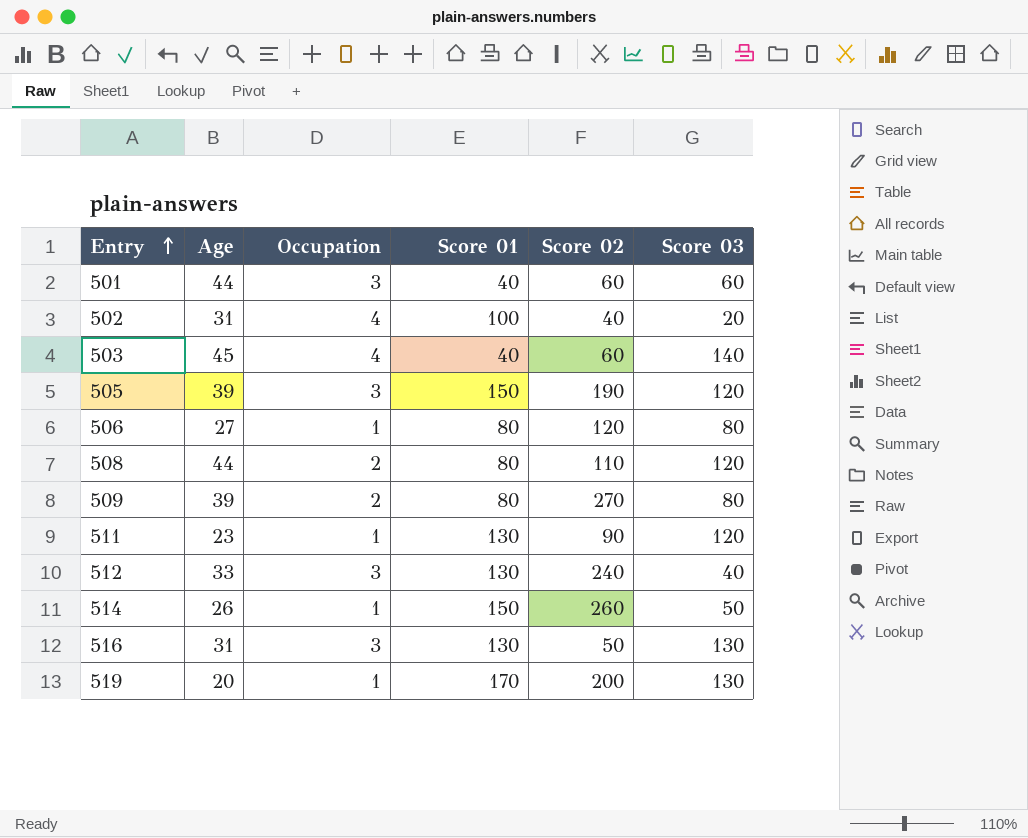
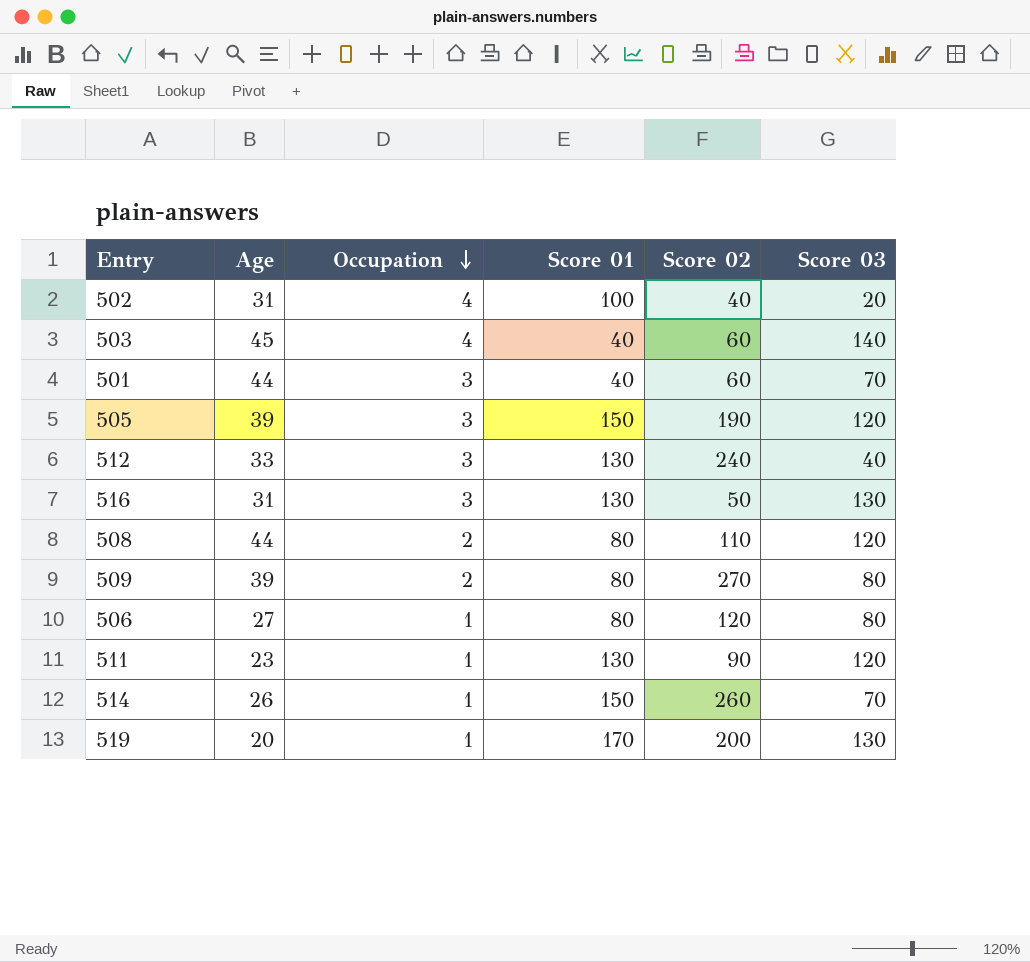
row order: Entry ascending -> Occupation descending
501 | Score 03: 60 -> 70
514 | Score 03: 50 -> 70

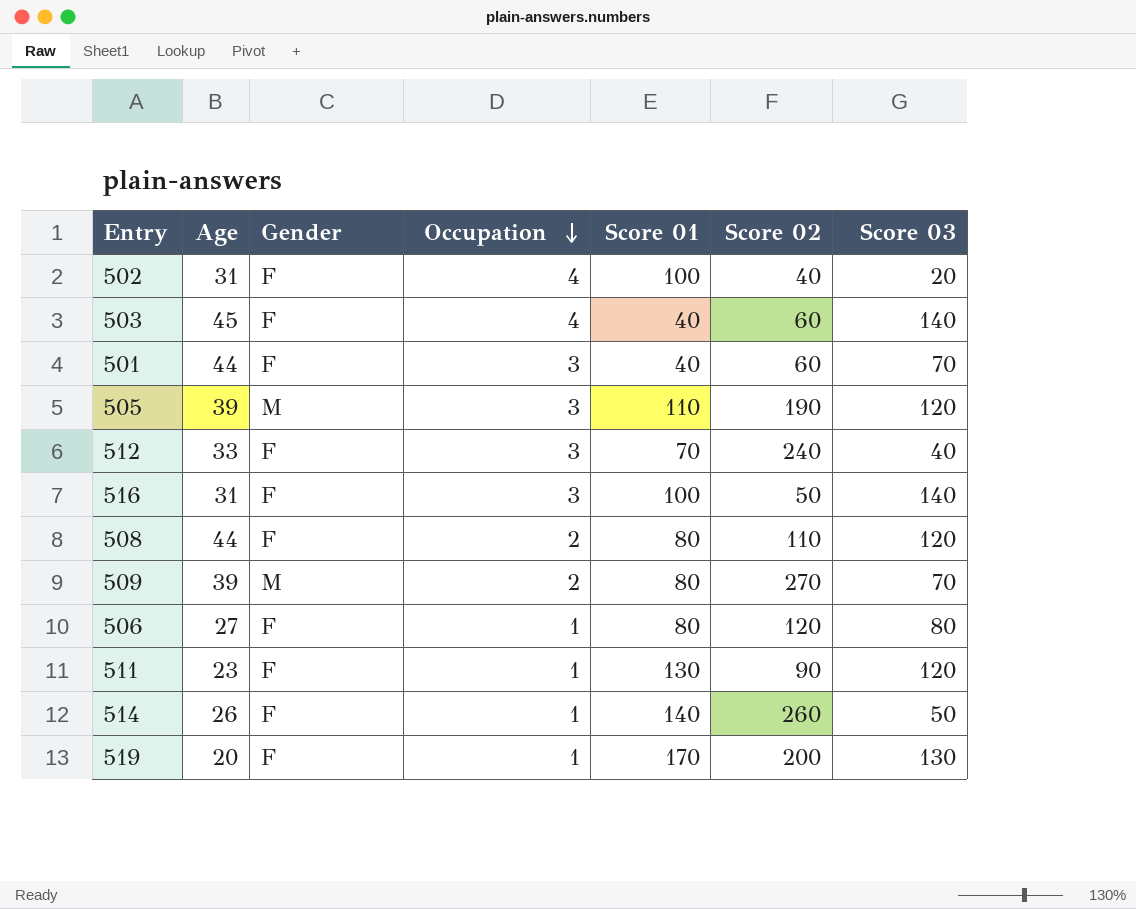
column Gender | position: none -> 3
505 | Score 01: 150 -> 110
512 | Score 01: 130 -> 70
516 | Score 01: 130 -> 100
516 | Score 03: 130 -> 140
509 | Score 03: 80 -> 70
514 | Score 01: 150 -> 140
514 | Score 03: 70 -> 50

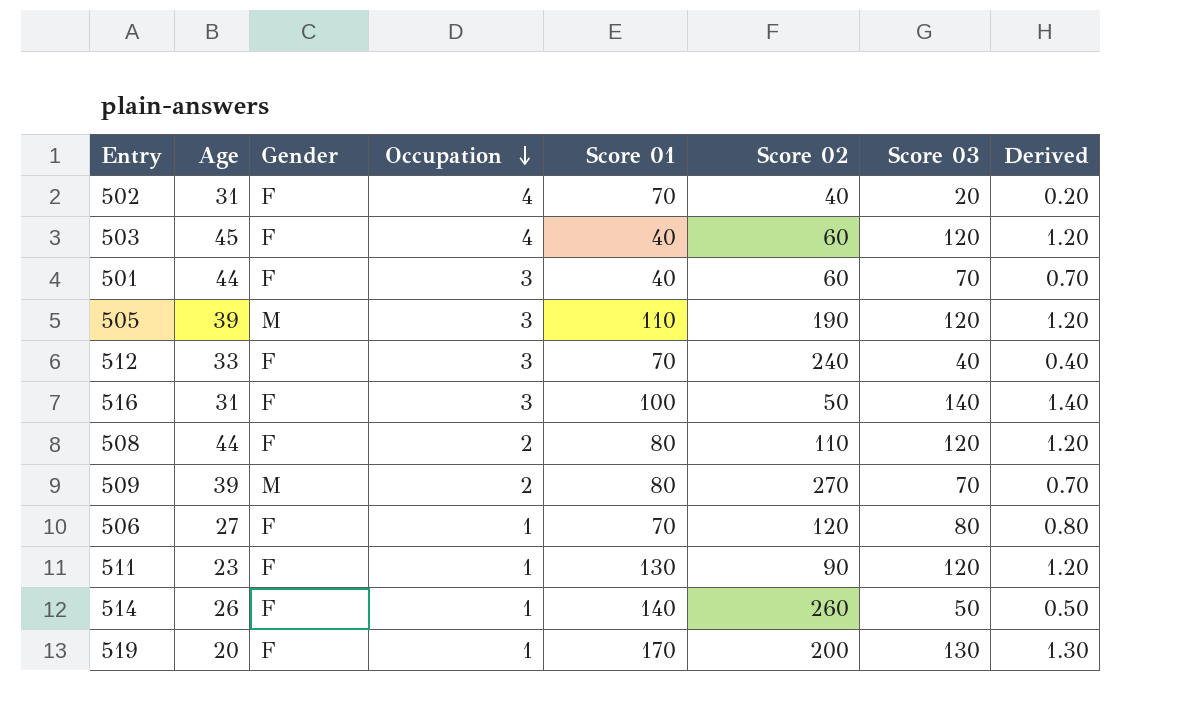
column Derived | formula: none -> [Score 03] * 0.01
502 | Score 01: 100 -> 70
503 | Score 03: 140 -> 120
506 | Score 01: 80 -> 70

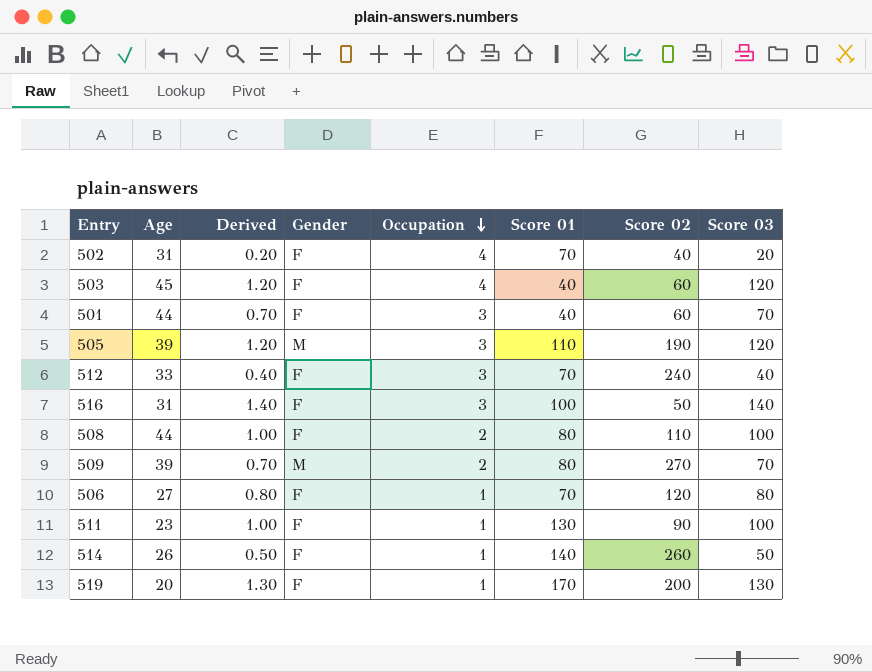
column Derived | position: 8 -> 3
508 | Derived: 1.20 -> 1.00
508 | Score 03: 120 -> 100
511 | Derived: 1.20 -> 1.00
511 | Score 03: 120 -> 100

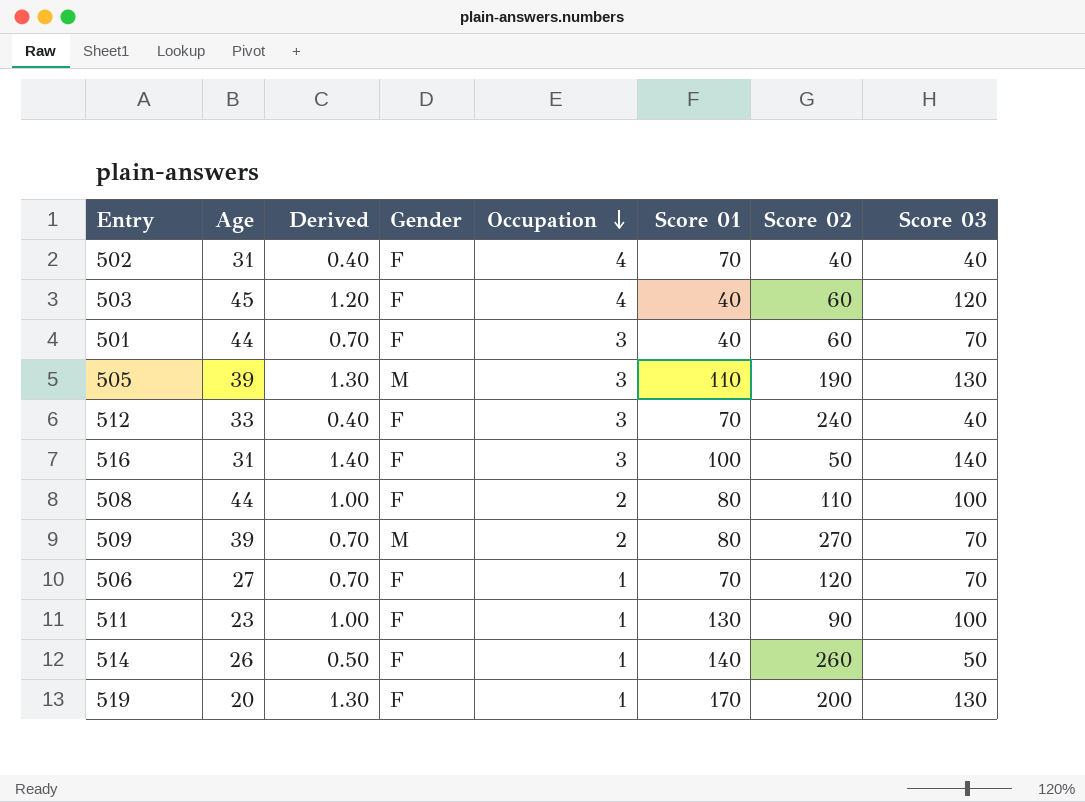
502 | Derived: 0.20 -> 0.40
502 | Score 03: 20 -> 40
505 | Derived: 1.20 -> 1.30
505 | Score 03: 120 -> 130
506 | Derived: 0.80 -> 0.70
506 | Score 03: 80 -> 70

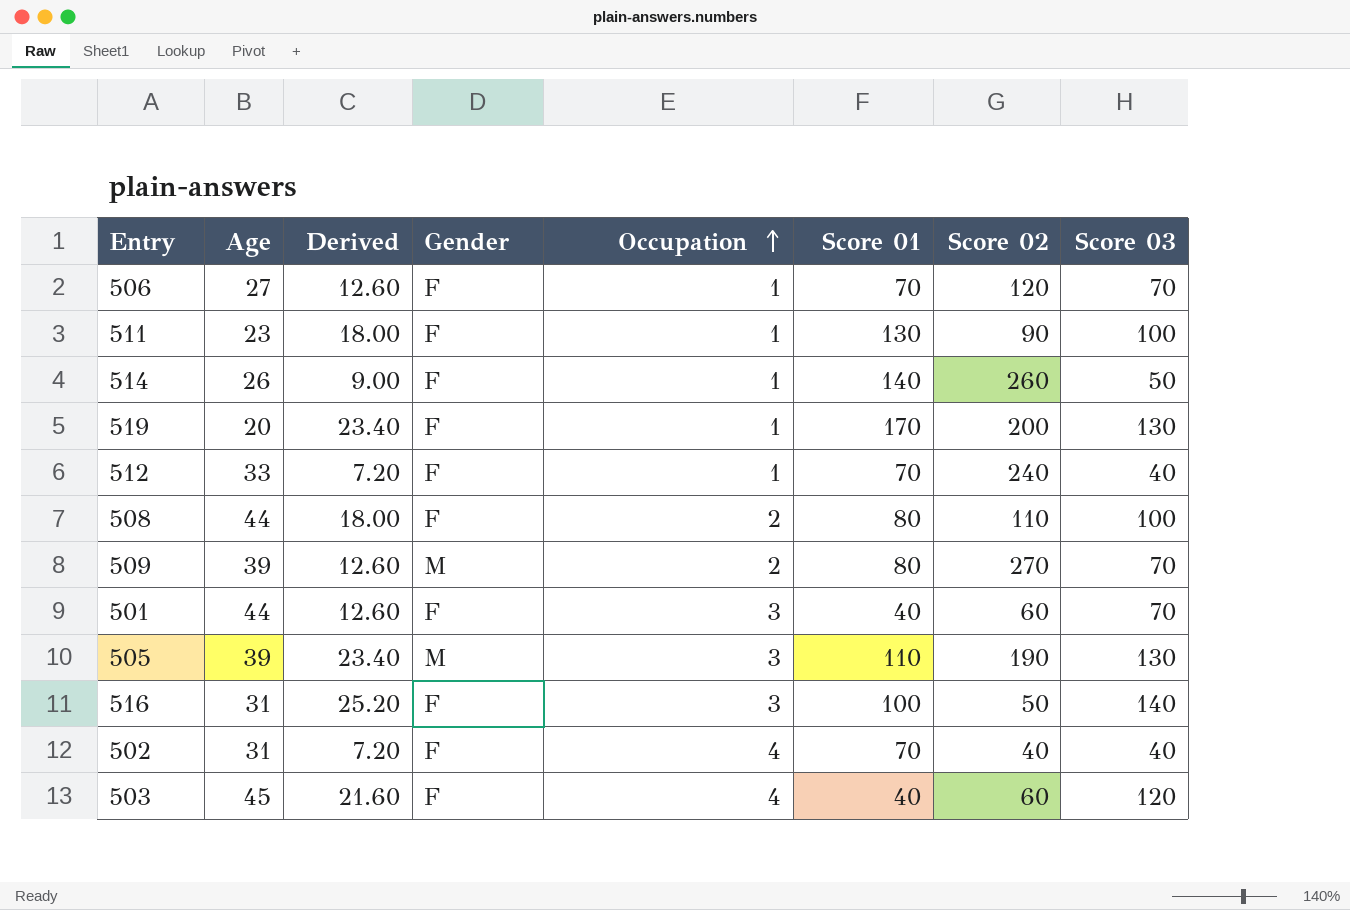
row order: Occupation descending -> Occupation ascending
column Derived | formula: [Score 03] * 0.01 -> [Score 03] * 0.18
512 | Occupation: 3 -> 1

